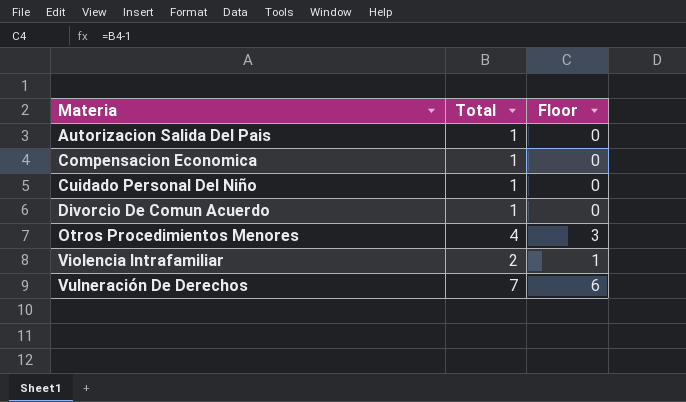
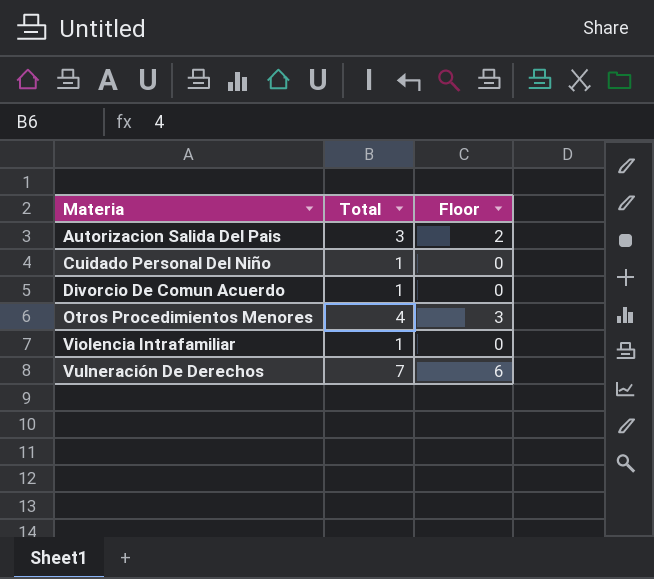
row Compensacion Economica: 1 | 0 -> none
Autorizacion Salida Del Pais | Total: 1 -> 3
Autorizacion Salida Del Pais | Floor: 0 -> 2
Violencia Intrafamiliar | Total: 2 -> 1
Violencia Intrafamiliar | Floor: 1 -> 0

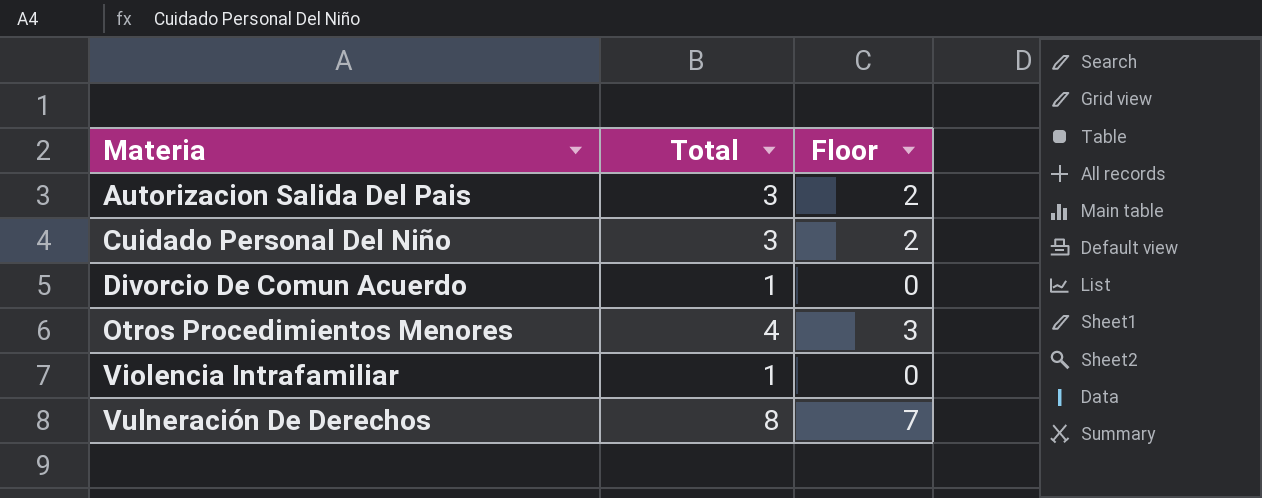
Cuidado Personal Del Niño | Total: 1 -> 3
Cuidado Personal Del Niño | Floor: 0 -> 2
Vulneración De Derechos | Total: 7 -> 8
Vulneración De Derechos | Floor: 6 -> 7

